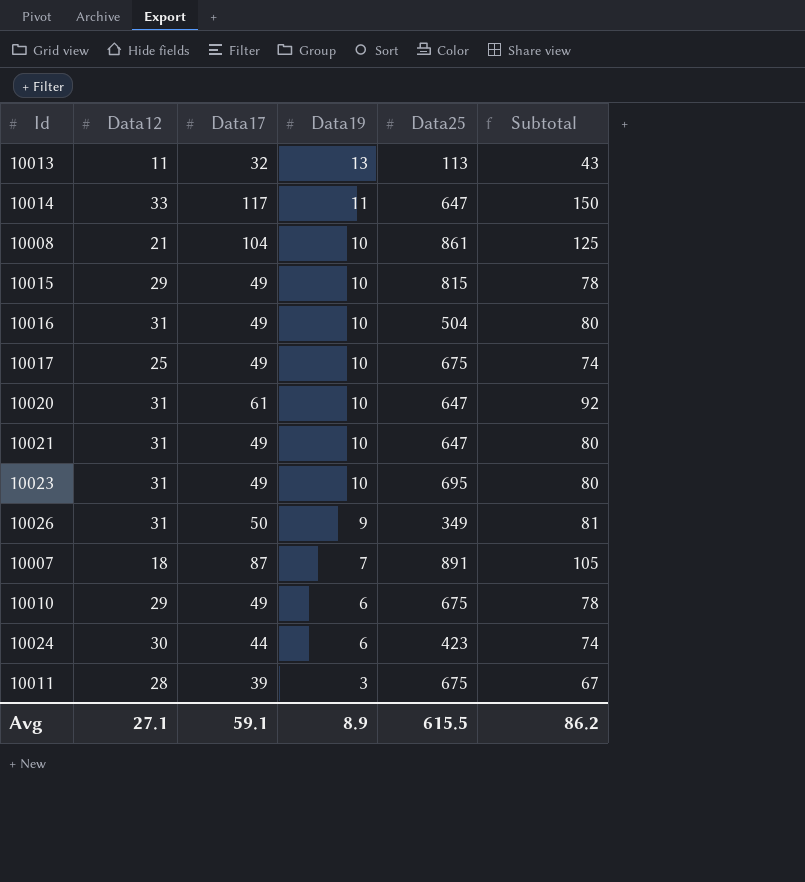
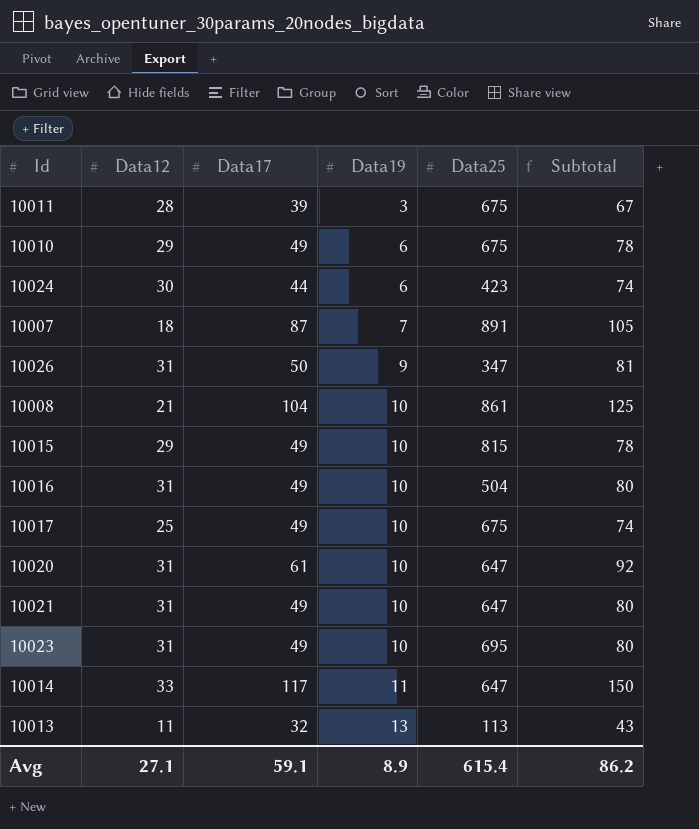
row order: Data19 descending -> Data19 ascending
10026 | Data25: 349 -> 347
Avg | Data25: 615.5 -> 615.4

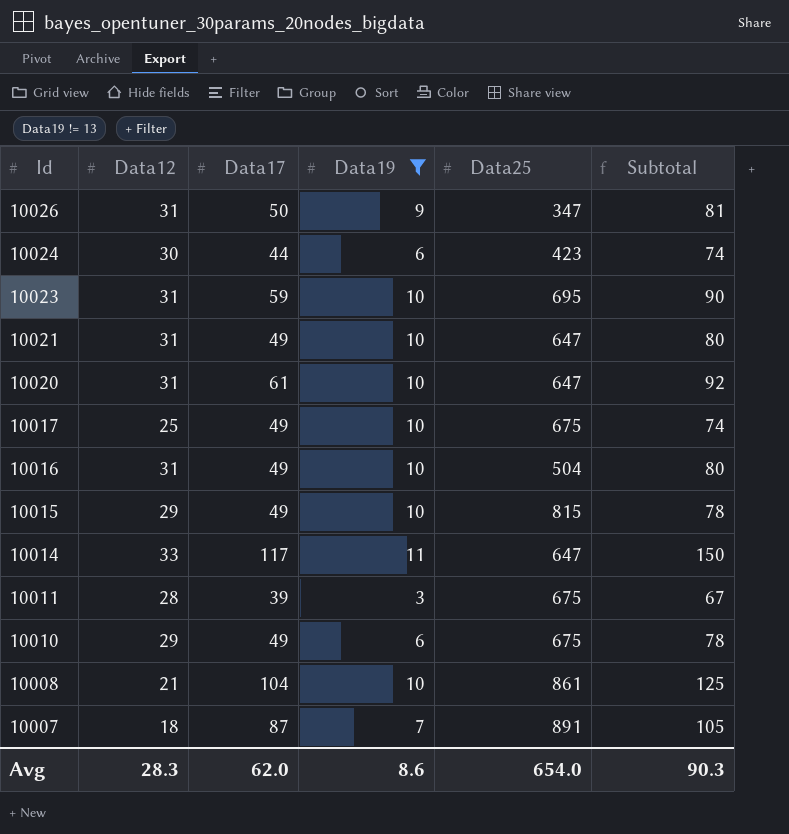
filter: none -> Data19 != 13
row order: Data19 ascending -> Id descending
10023 | Data17: 49 -> 59
10023 | Subtotal: 80 -> 90
Avg | Data12: 27.1 -> 28.3
Avg | Data17: 59.1 -> 62.0
Avg | Data19: 8.9 -> 8.6
Avg | Data25: 615.4 -> 654.0
Avg | Subtotal: 86.2 -> 90.3

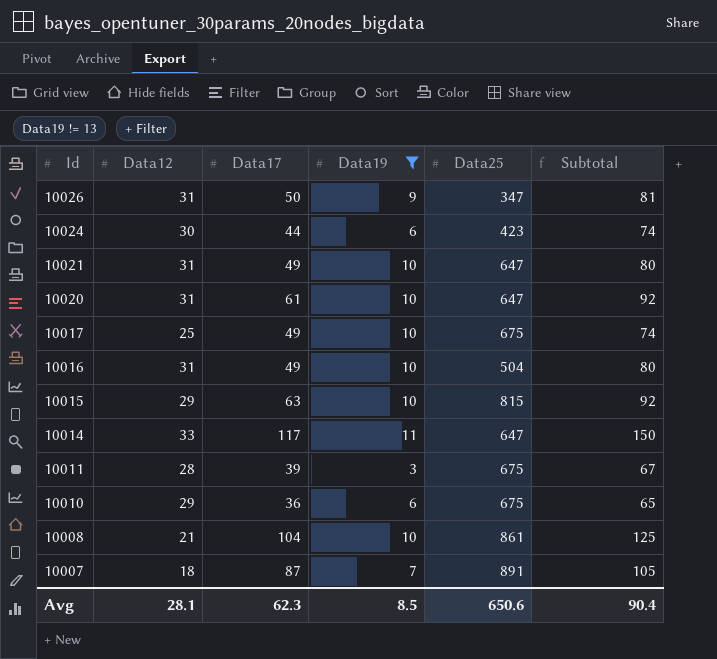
row 10023: 31 | 59 | 10 | 695 | 90 -> none
10015 | Data17: 49 -> 63
10015 | Subtotal: 78 -> 92
10010 | Data17: 49 -> 36
10010 | Subtotal: 78 -> 65
Avg | Data12: 28.3 -> 28.1
Avg | Data17: 62.0 -> 62.3
Avg | Data19: 8.6 -> 8.5
Avg | Data25: 654.0 -> 650.6
Avg | Subtotal: 90.3 -> 90.4

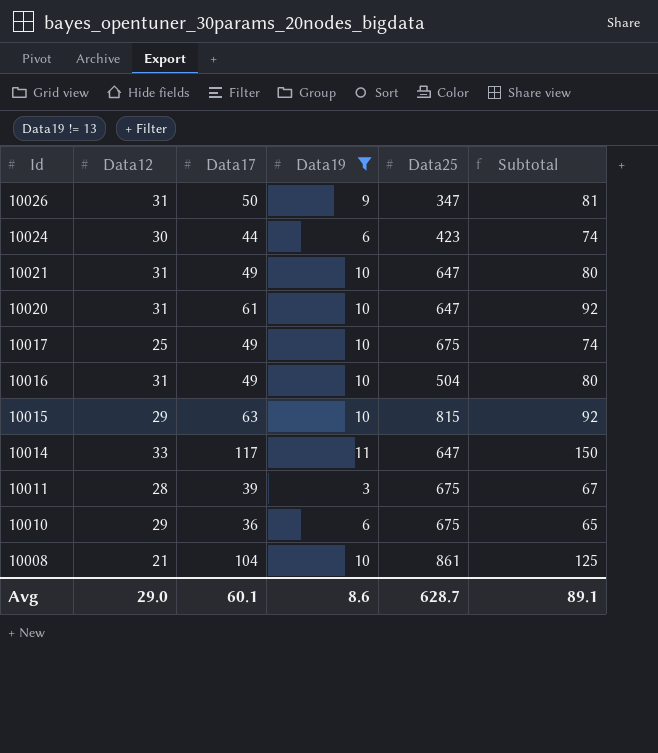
row 10007: 18 | 87 | 7 | 891 | 105 -> none
Avg | Data12: 28.1 -> 29.0
Avg | Data17: 62.3 -> 60.1
Avg | Data19: 8.5 -> 8.6
Avg | Data25: 650.6 -> 628.7
Avg | Subtotal: 90.4 -> 89.1

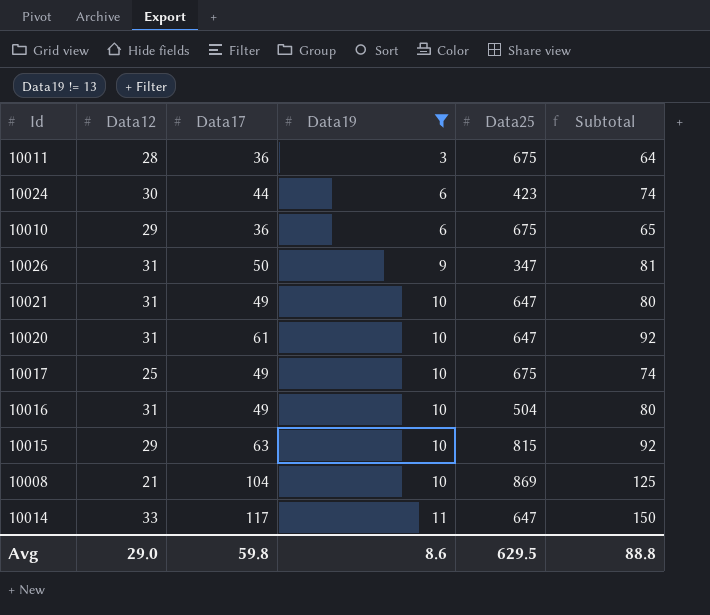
row order: Id descending -> Data19 ascending
10011 | Data17: 39 -> 36
10011 | Subtotal: 67 -> 64
10008 | Data25: 861 -> 869
Avg | Data17: 60.1 -> 59.8
Avg | Data25: 628.7 -> 629.5
Avg | Subtotal: 89.1 -> 88.8

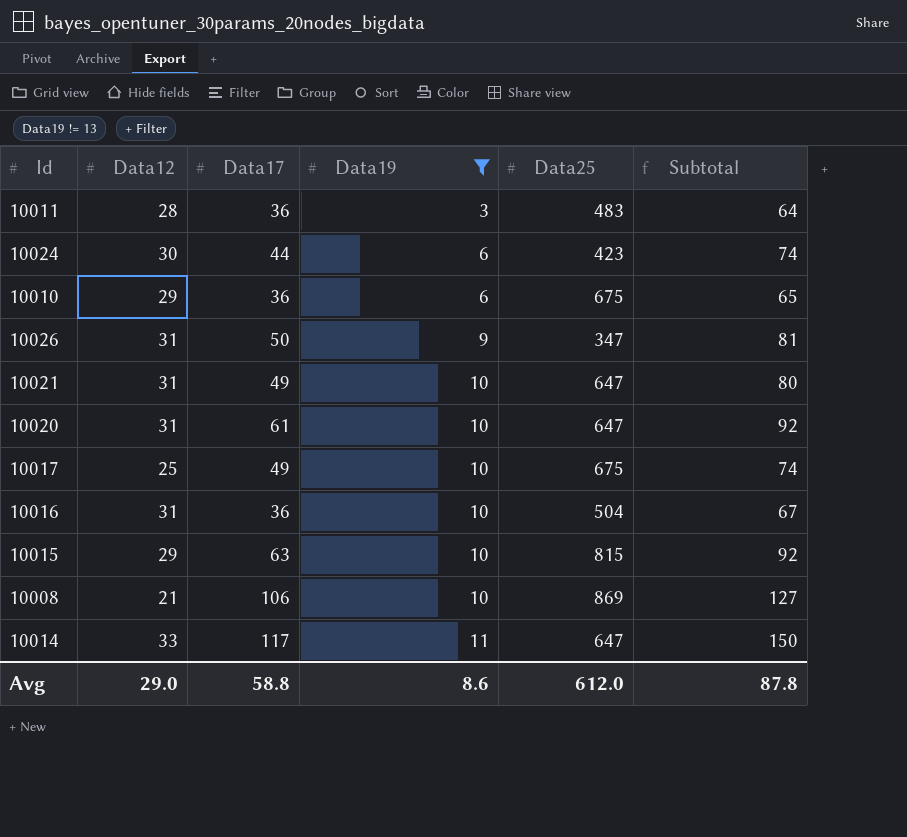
10011 | Data25: 675 -> 483
10016 | Data17: 49 -> 36
10016 | Subtotal: 80 -> 67
10008 | Data17: 104 -> 106
10008 | Subtotal: 125 -> 127
Avg | Data17: 59.8 -> 58.8
Avg | Data25: 629.5 -> 612.0
Avg | Subtotal: 88.8 -> 87.8

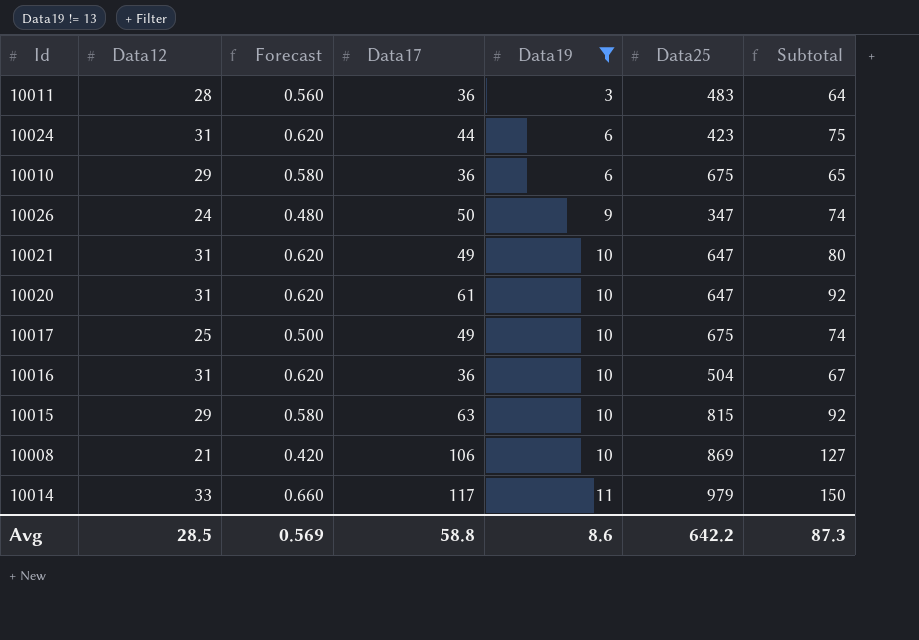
column Forecast | formula: none -> [Data12] * 0.02
10024 | Data12: 30 -> 31
10024 | Subtotal: 74 -> 75
10026 | Data12: 31 -> 24
10026 | Subtotal: 81 -> 74
10014 | Data25: 647 -> 979
Avg | Data12: 29.0 -> 28.5
Avg | Data25: 612.0 -> 642.2
Avg | Subtotal: 87.8 -> 87.3

